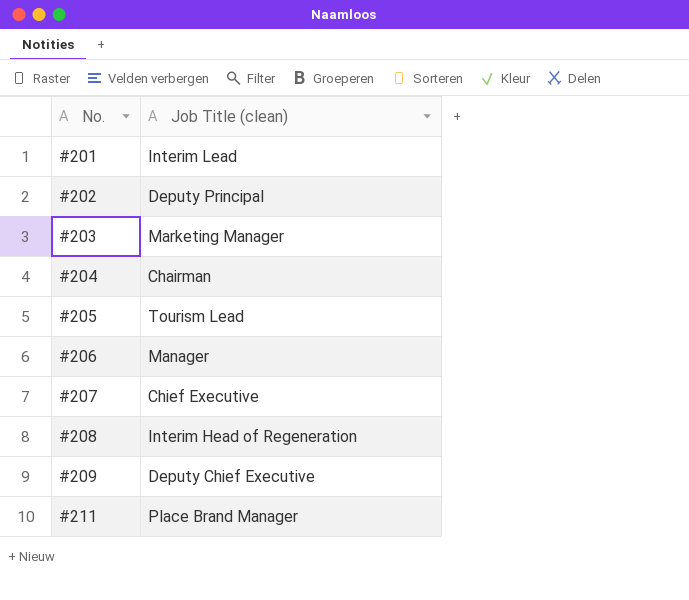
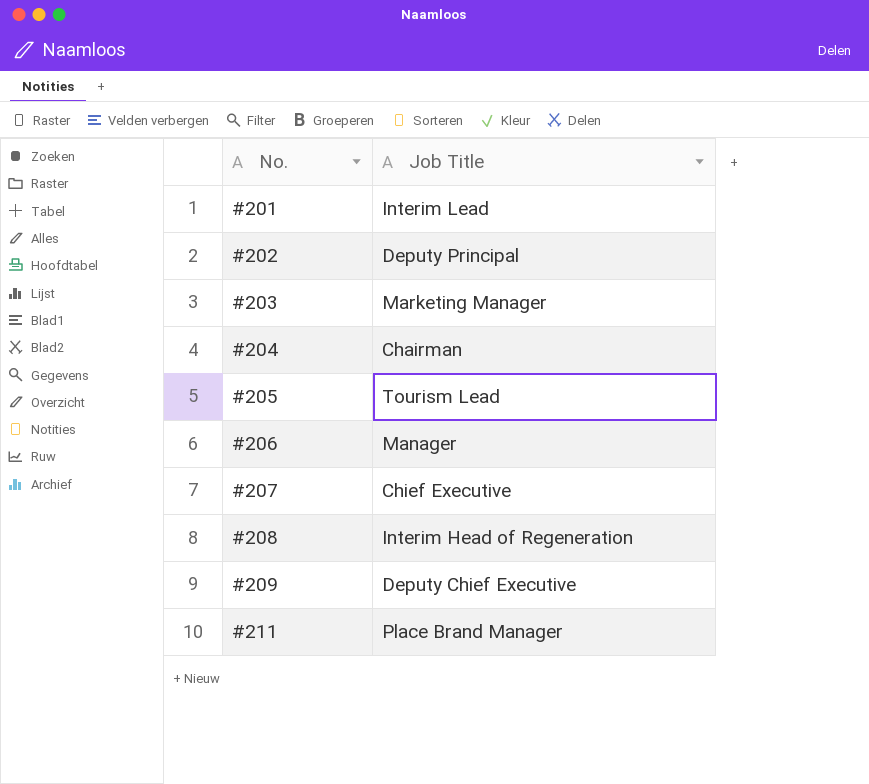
column name: Job Title (clean) -> Job Title

